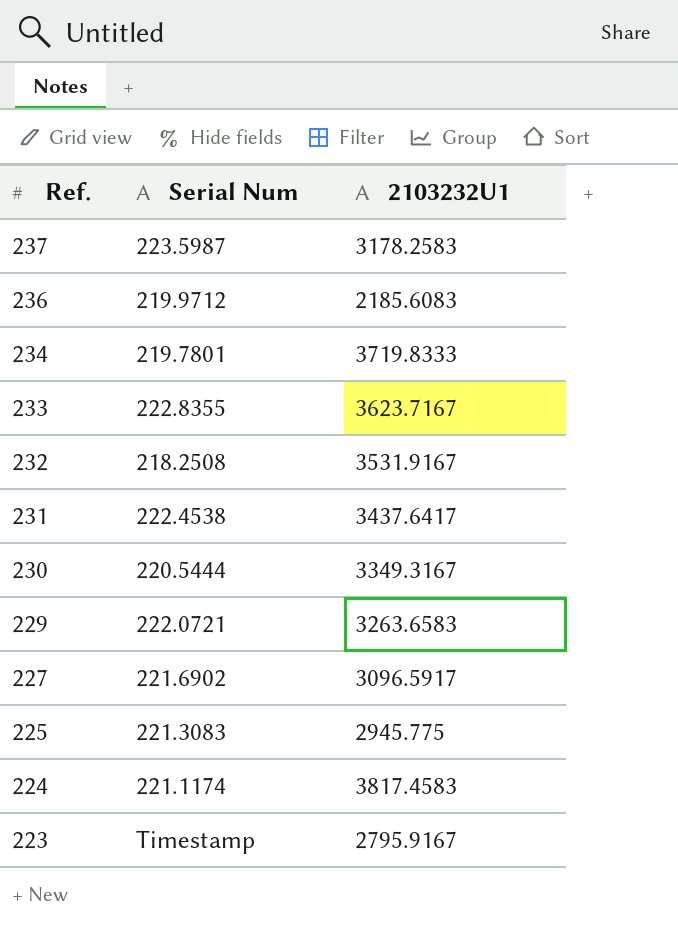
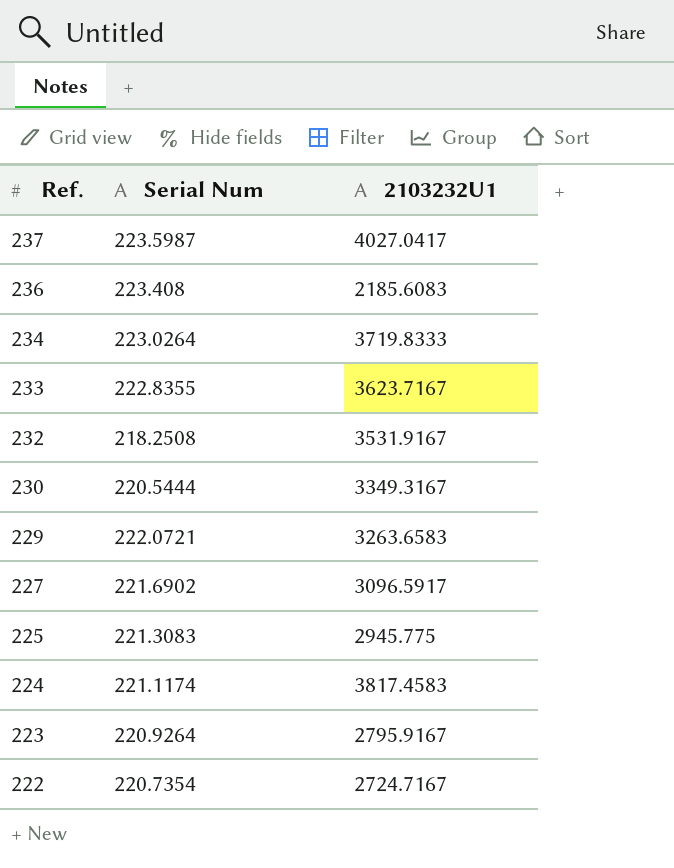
row 231: 222.4538 | 3437.6417 -> none
237 | 2103232U1: 3178.2583 -> 4027.0417
236 | Serial Num: 219.9712 -> 223.408
234 | Serial Num: 219.7801 -> 223.0264
223 | Serial Num: Timestamp -> 220.9264
row 222: none -> 220.7354 | 2724.7167

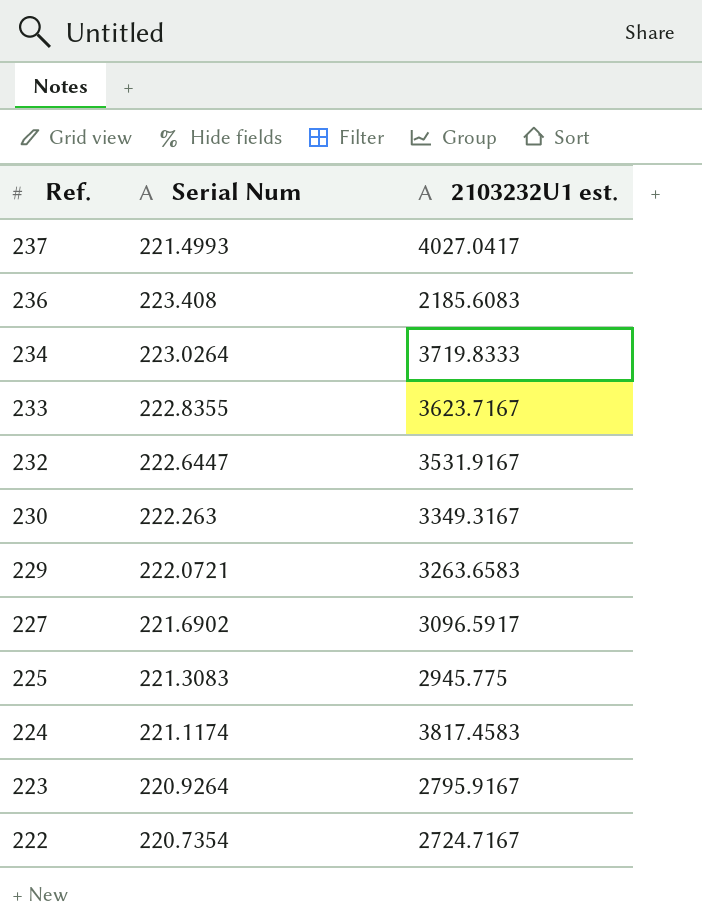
column name: 2103232U1 -> 2103232U1 est.
237 | Serial Num: 223.5987 -> 221.4993
232 | Serial Num: 218.2508 -> 222.6447
230 | Serial Num: 220.5444 -> 222.263

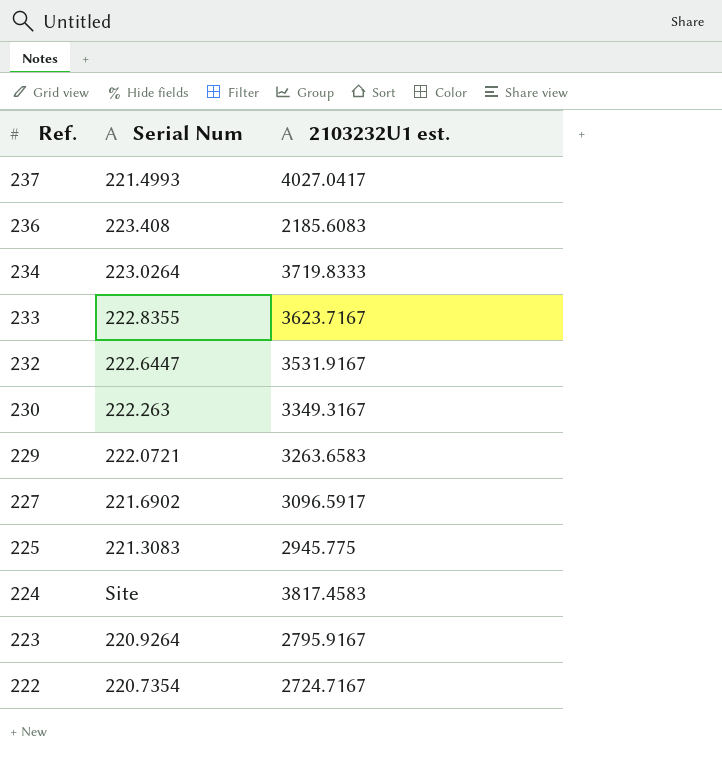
224 | Serial Num: 221.1174 -> Site

